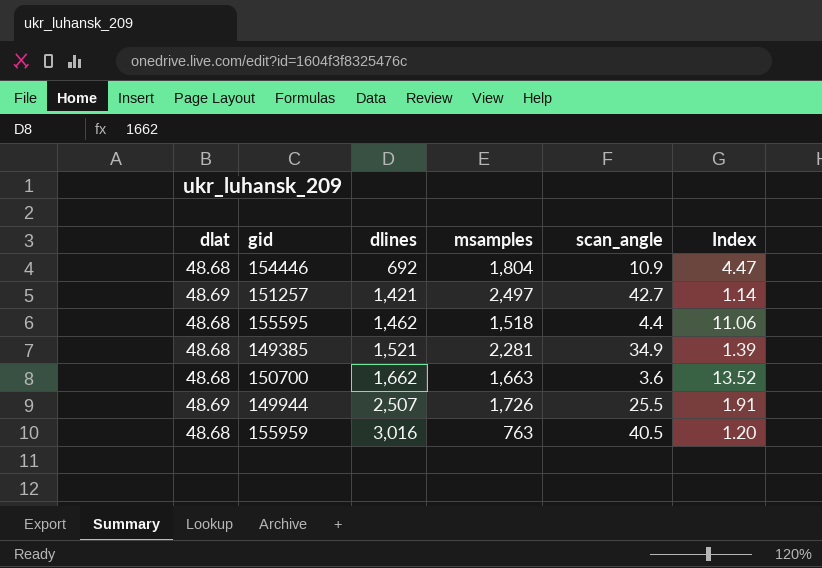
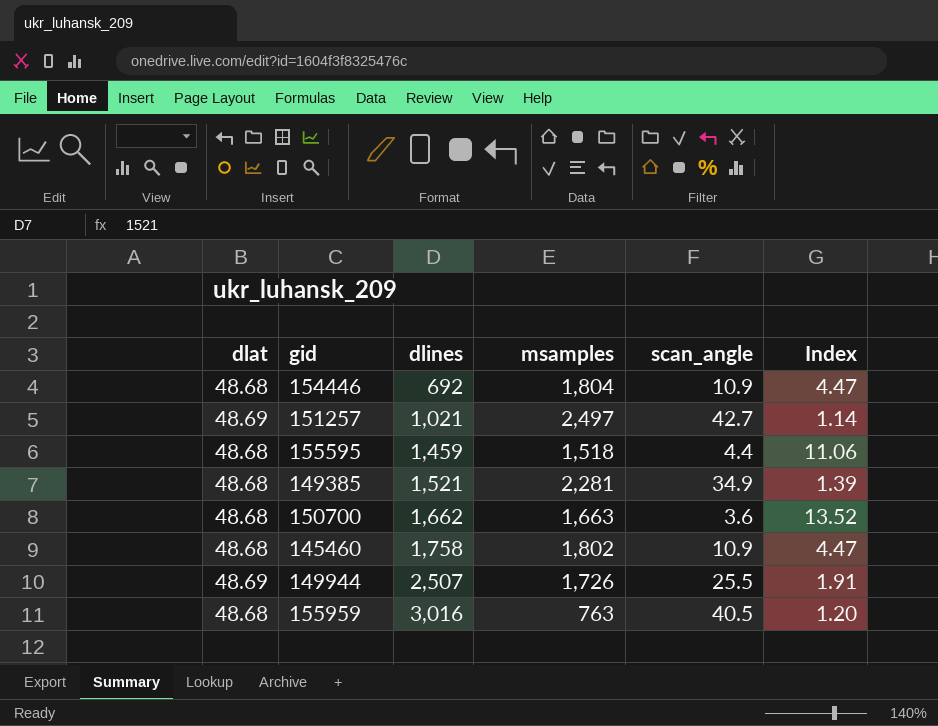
151257 | dlines: 1,421 -> 1,021
155595 | dlines: 1,462 -> 1,459
row 145460: none -> 48.68 | 1,758 | 1,802 | 10.9 | 4.47

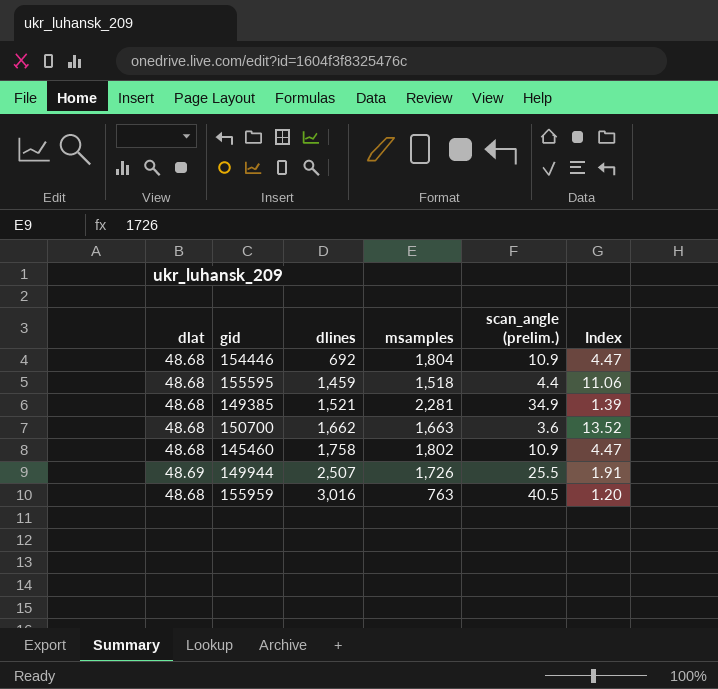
column name: scan_angle -> scan_angle (prelim.)
row 151257: 48.69 | 1,021 | 2,497 | 42.7 | 1.14 -> none

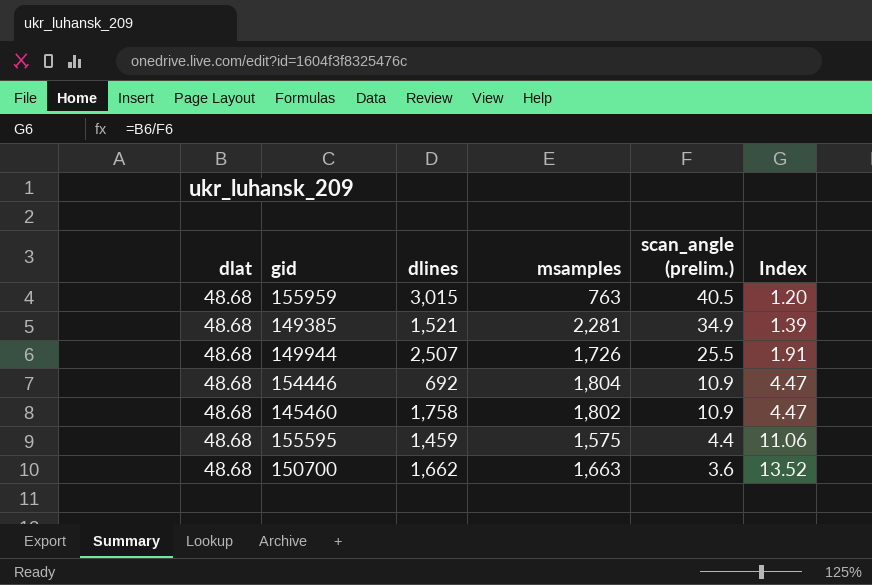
row order: dlines ascending -> scan_angle (prelim.) descending
155959 | dlines: 3,016 -> 3,015
149944 | dlat: 48.69 -> 48.68
155595 | msamples: 1,518 -> 1,575

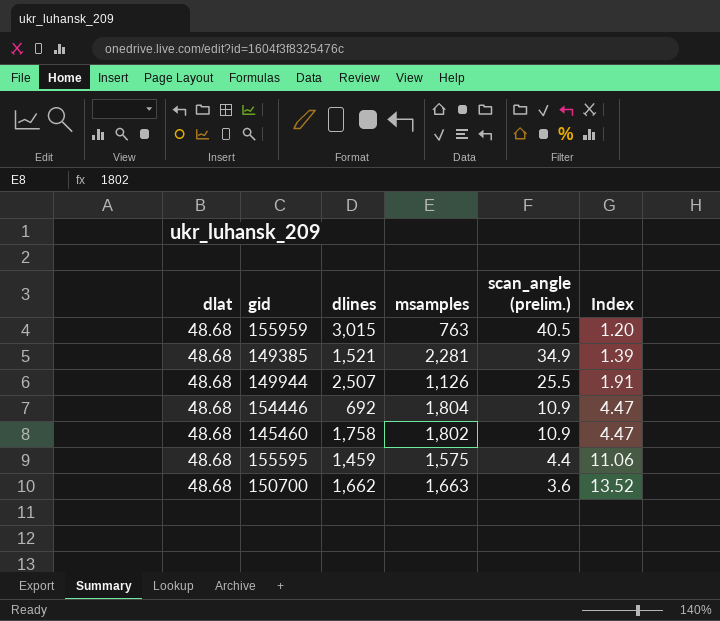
149944 | msamples: 1,726 -> 1,126

